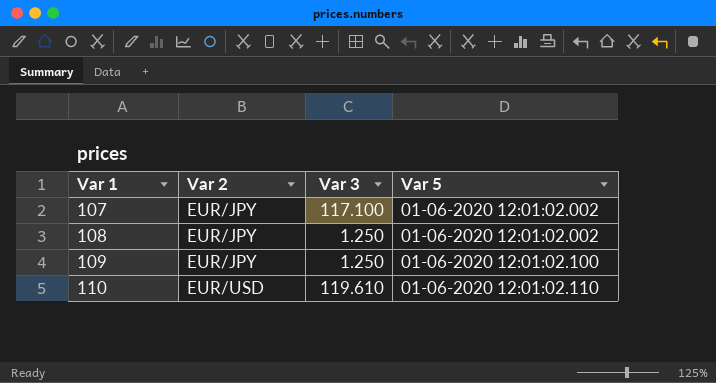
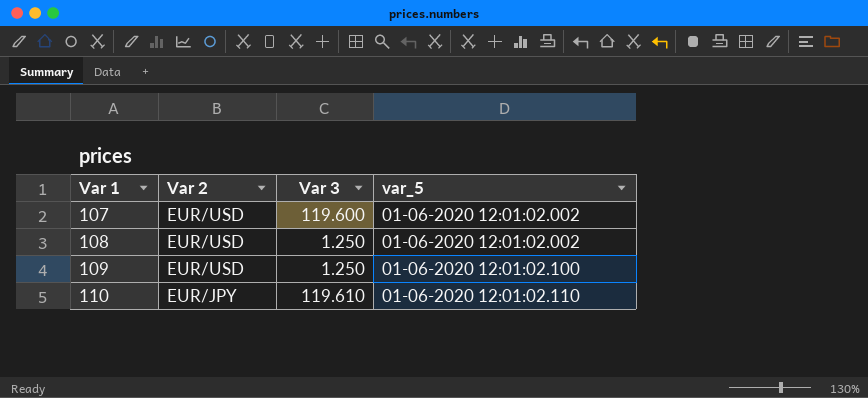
column name: Var 5 -> var_5
107 | Var 2: EUR/JPY -> EUR/USD
107 | Var 3: 117.100 -> 119.600
108 | Var 2: EUR/JPY -> EUR/USD
109 | Var 2: EUR/JPY -> EUR/USD
110 | Var 2: EUR/USD -> EUR/JPY

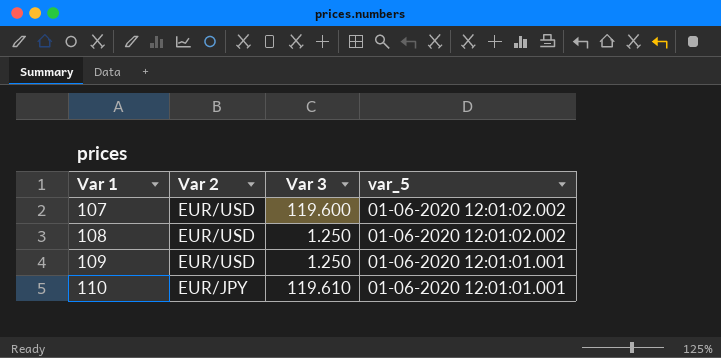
109 | var_5: 01-06-2020 12:01:02.100 -> 01-06-2020 12:01:01.001
110 | var_5: 01-06-2020 12:01:02.110 -> 01-06-2020 12:01:01.001

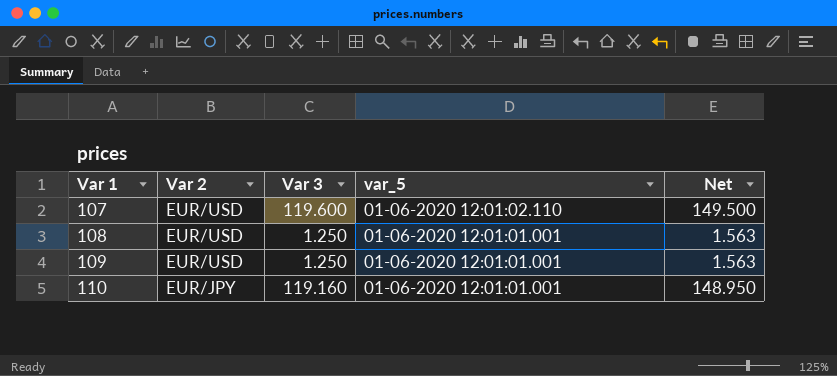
column Net | formula: none -> [Var 3] * 1.25
107 | var_5: 01-06-2020 12:01:02.002 -> 01-06-2020 12:01:02.110
108 | var_5: 01-06-2020 12:01:02.002 -> 01-06-2020 12:01:01.001
110 | Var 3: 119.610 -> 119.160

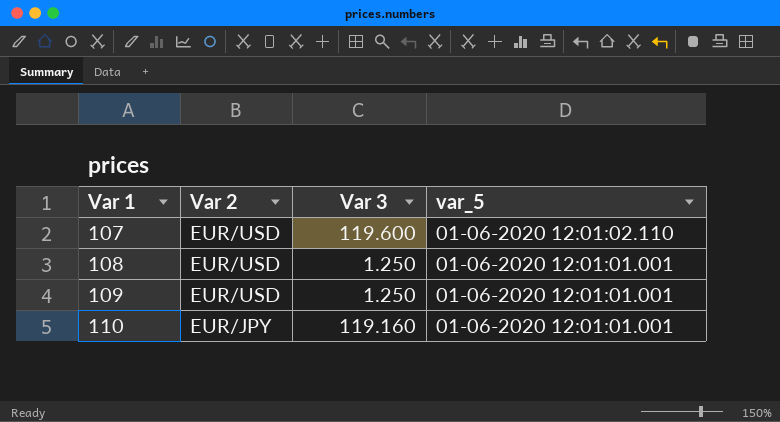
column Net | formula: [Var 3] * 1.25 -> none

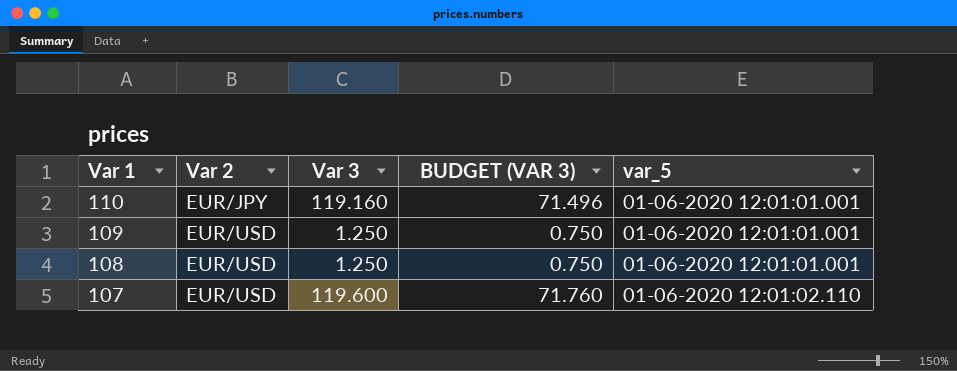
row order: Var 1 ascending -> Var 1 descending
column BUDGET (VAR 3) | formula: none -> [Var 3] * 0.6

